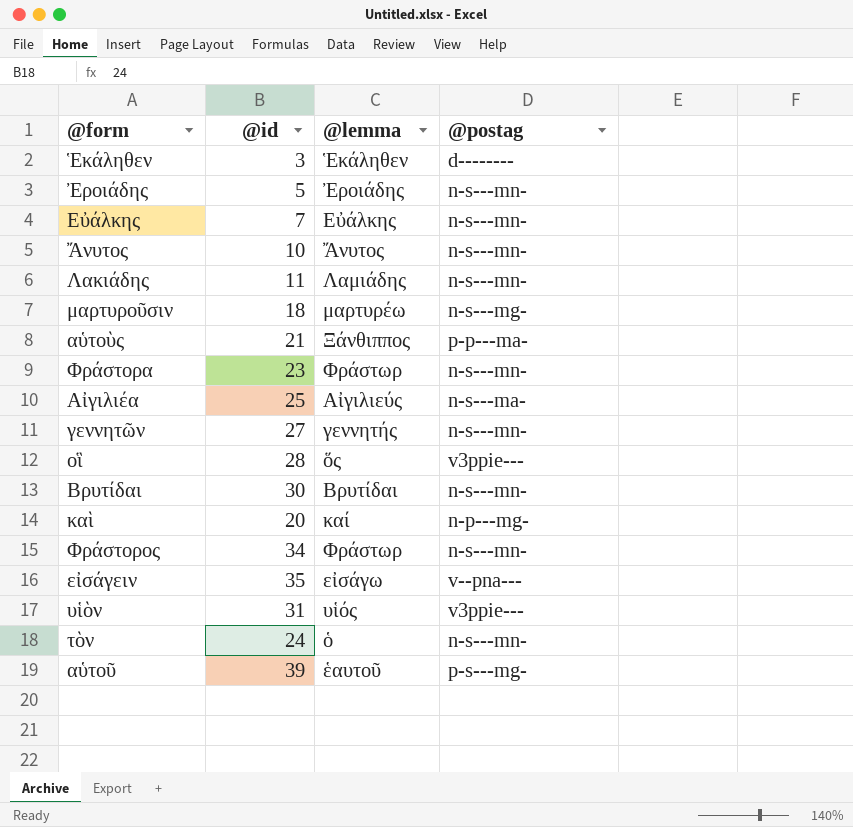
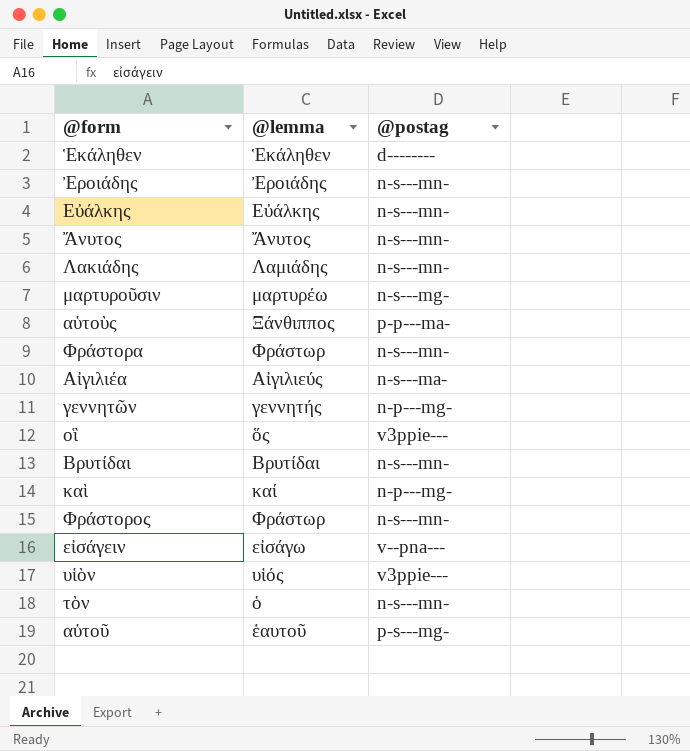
column @id | position: 2 -> none
γεννητῶν | @postag: n-s---mn- -> n-p---mg-

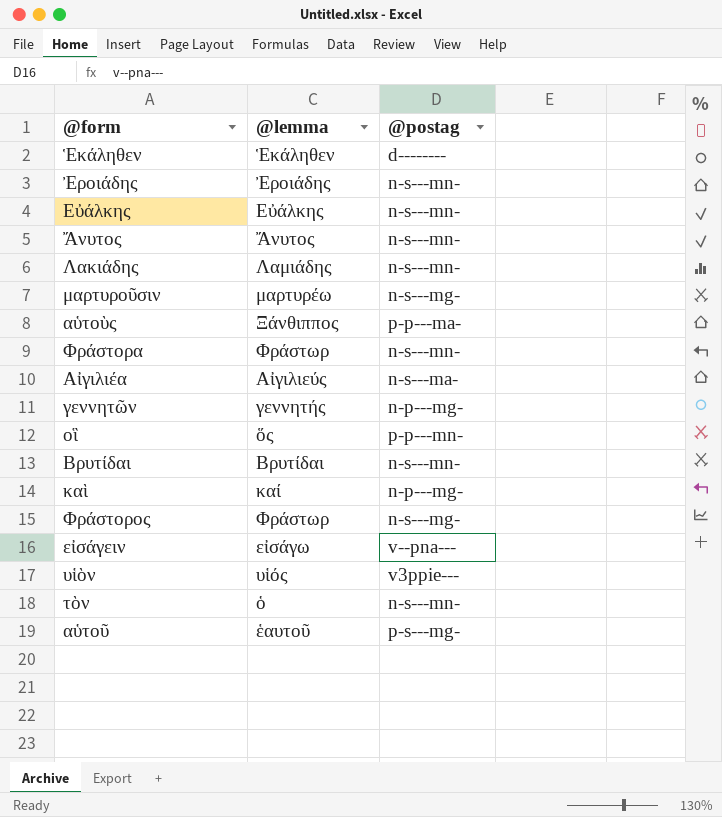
οἳ | @postag: v3ppie--- -> p-p---mn-
Φράστορος | @postag: n-s---mn- -> n-s---mg-

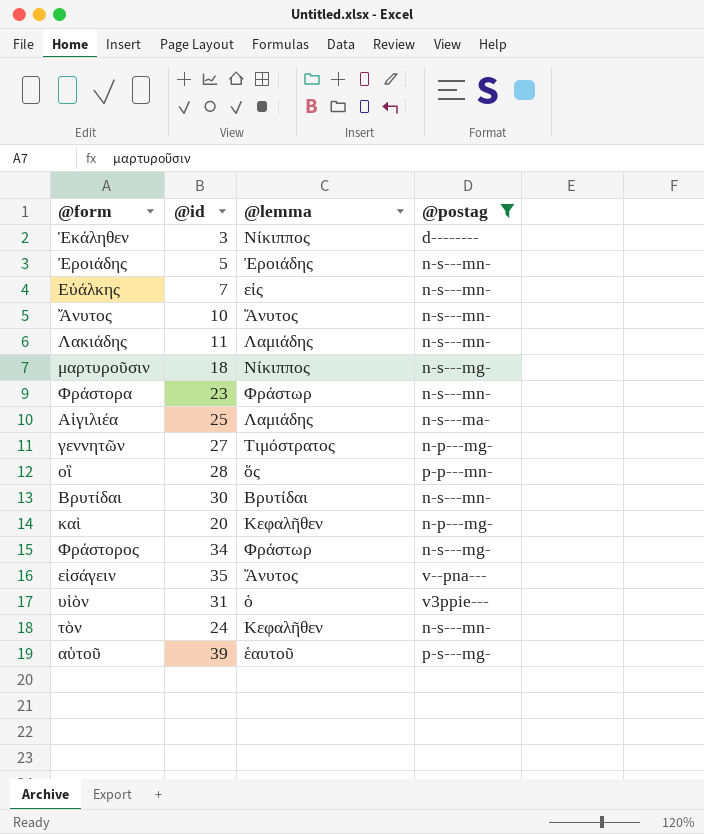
filter: none -> @postag != p-p---ma-
column @id | position: none -> 2
Ἑκάληθεν | @lemma: Ἑκάληθεν -> Νίκιππος
Εὐάλκης | @lemma: Εὐάλκης -> εἰς
μαρτυροῦσιν | @lemma: μαρτυρέω -> Νίκιππος
Αἰγιλιέα | @lemma: Αἰγιλιεύς -> Λαμιάδης
γεννητῶν | @lemma: γεννητής -> Τιμόστρατος
καὶ | @lemma: καί -> Κεφαλῆθεν
εἰσάγειν | @lemma: εἰσάγω -> Ἄνυτος
υἱὸν | @lemma: υἱός -> ὁ
τὸν | @lemma: ὁ -> Κεφαλῆθεν

